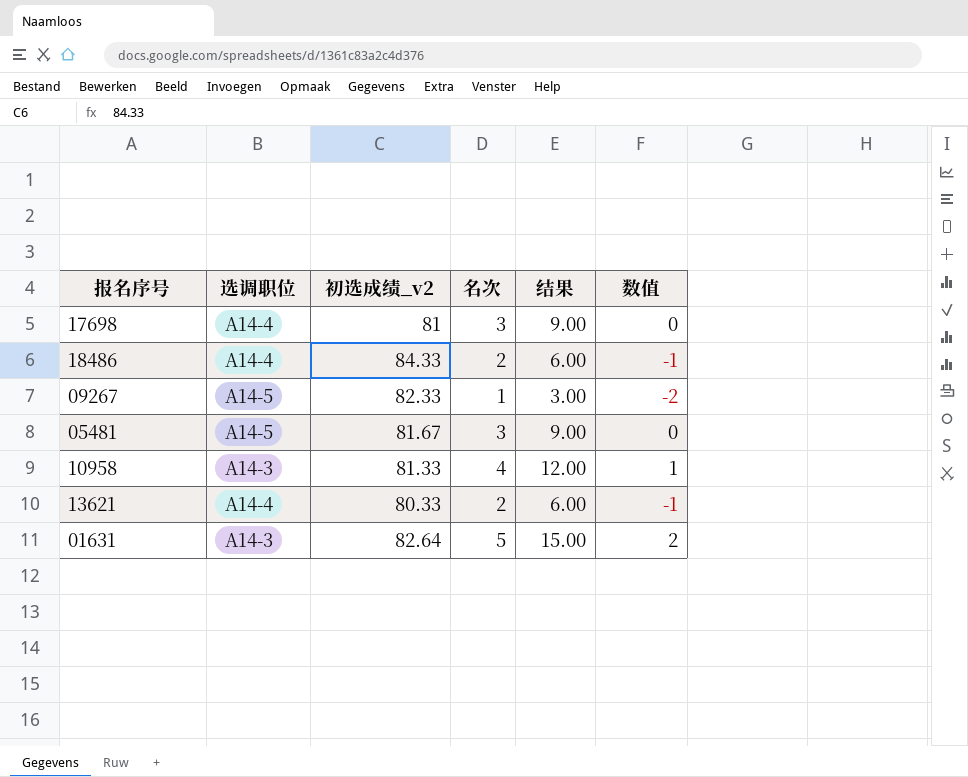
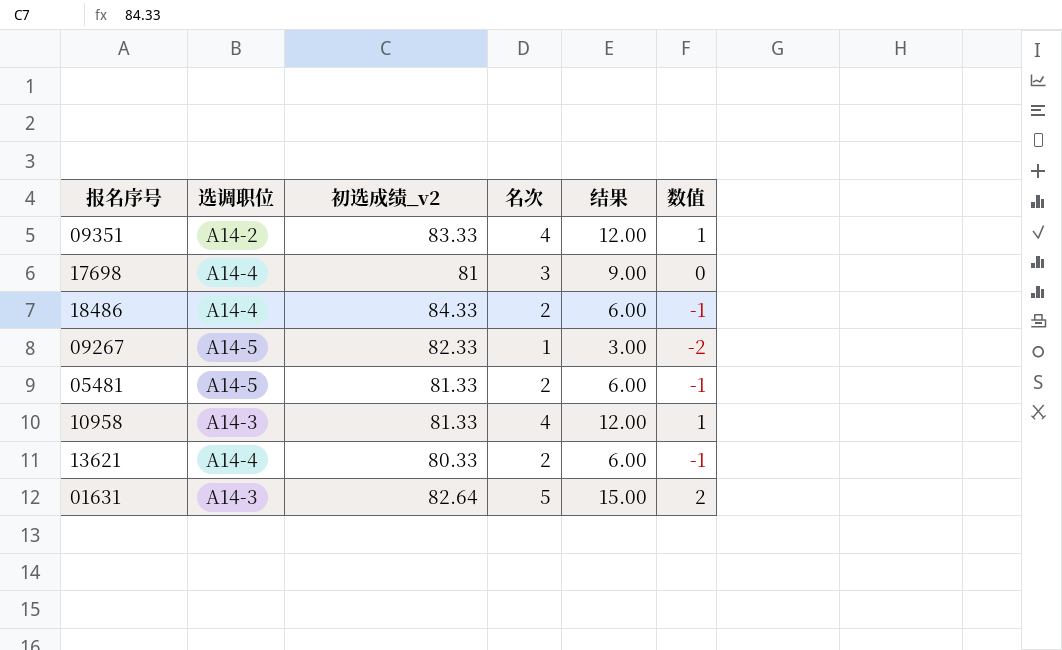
row 09351: none -> A14-2 | 83.33 | 4 | 12.00 | 1
05481 | 初选成绩_v2: 81.67 -> 81.33
05481 | 名次: 3 -> 2
05481 | 结果: 9.00 -> 6.00
05481 | 数值: 0 -> -1

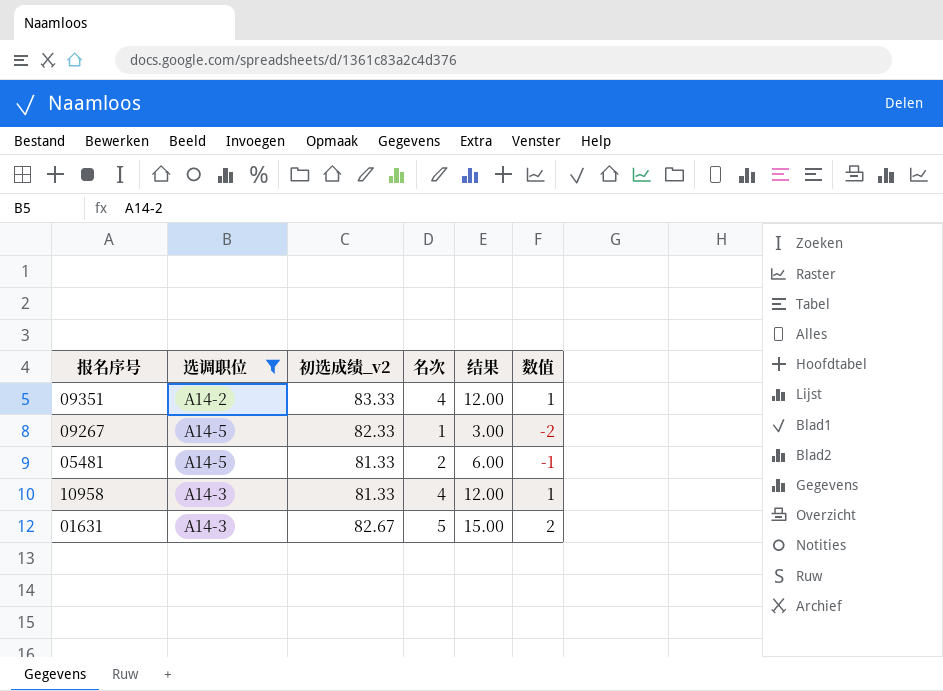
filter: none -> 选调职位 != A14-4
01631 | 初选成绩_v2: 82.64 -> 82.67

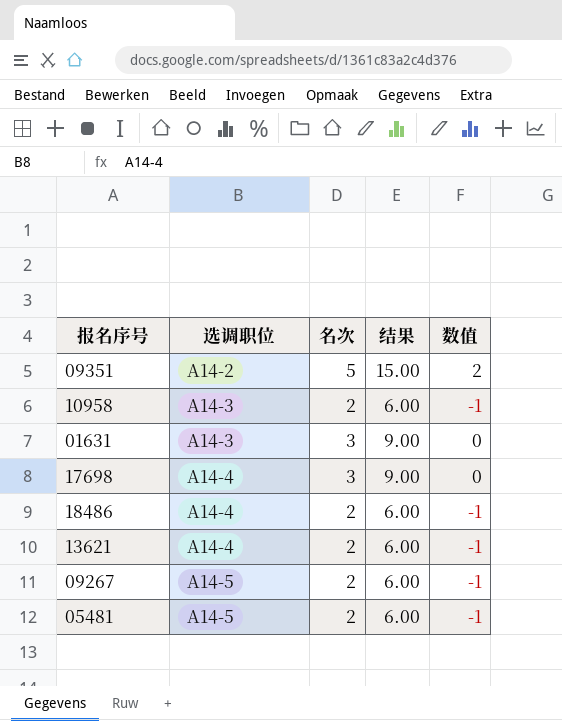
filter: 选调职位 != A14-4 -> none
row order: none -> 选调职位 ascending
column 初选成绩_v2 | position: 3 -> none
09351 | 名次: 4 -> 5
09351 | 结果: 12.00 -> 15.00
09351 | 数值: 1 -> 2
10958 | 名次: 4 -> 2
10958 | 结果: 12.00 -> 6.00
10958 | 数值: 1 -> -1
01631 | 名次: 5 -> 3
01631 | 结果: 15.00 -> 9.00
01631 | 数值: 2 -> 0
09267 | 名次: 1 -> 2
09267 | 结果: 3.00 -> 6.00
09267 | 数值: -2 -> -1

